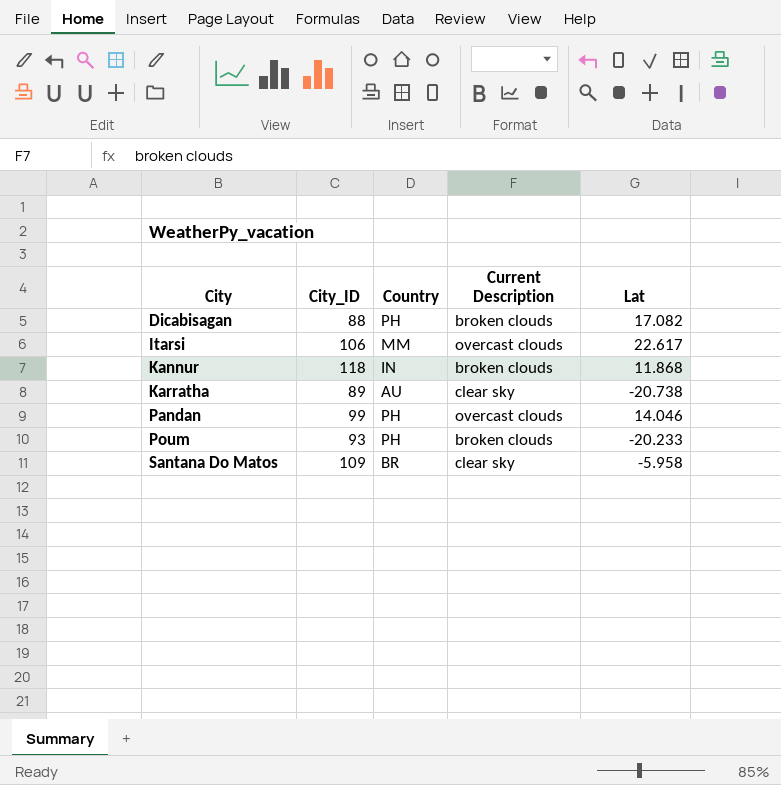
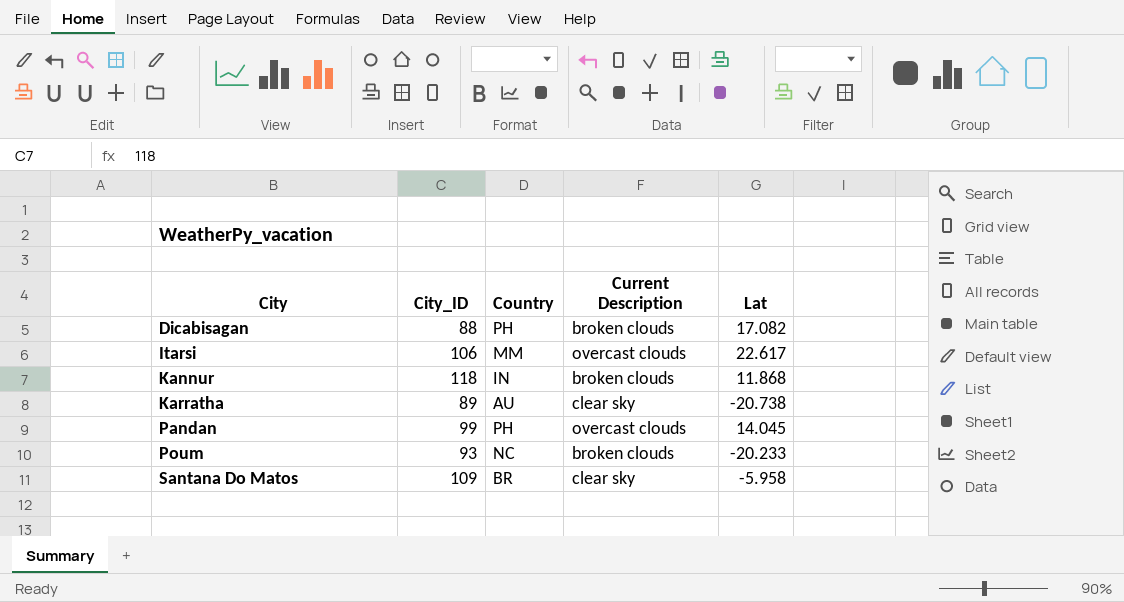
Pandan | Lat: 14.046 -> 14.045
Poum | Country: PH -> NC

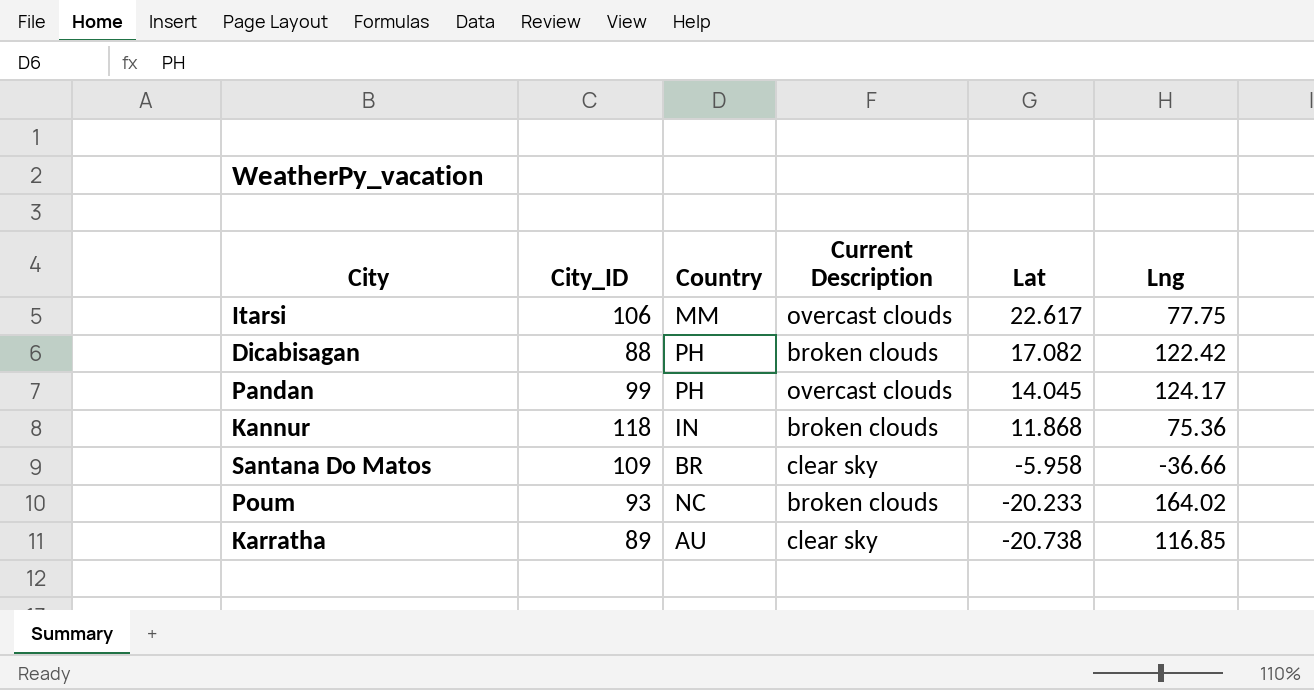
row order: City ascending -> Lat descending
column Lng | position: none -> 6

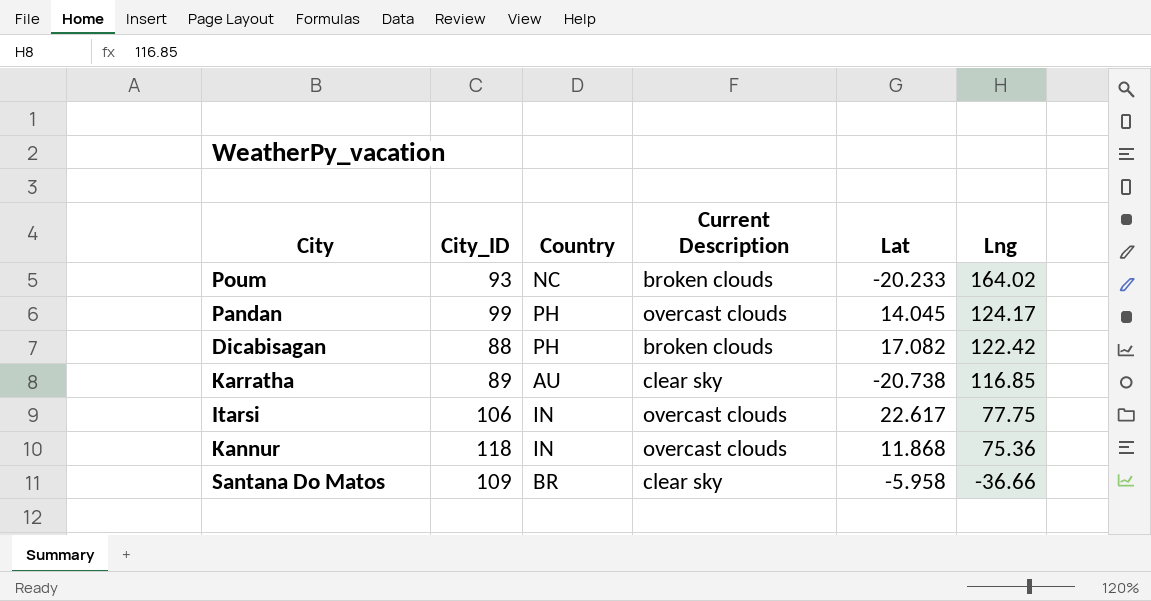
row order: Lat descending -> Lng descending
Itarsi | Country: MM -> IN
Kannur | Current Description: broken clouds -> overcast clouds

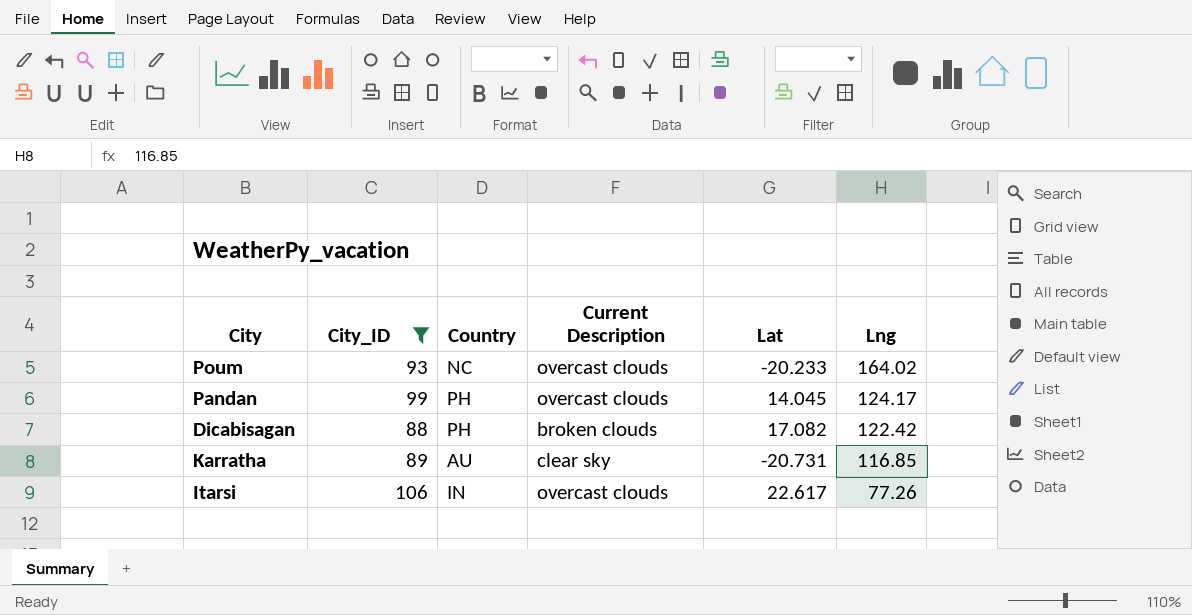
filter: none -> City_ID <= 106
Poum | Current Description: broken clouds -> overcast clouds
Karratha | Lat: -20.738 -> -20.731
Itarsi | Lng: 77.75 -> 77.26

